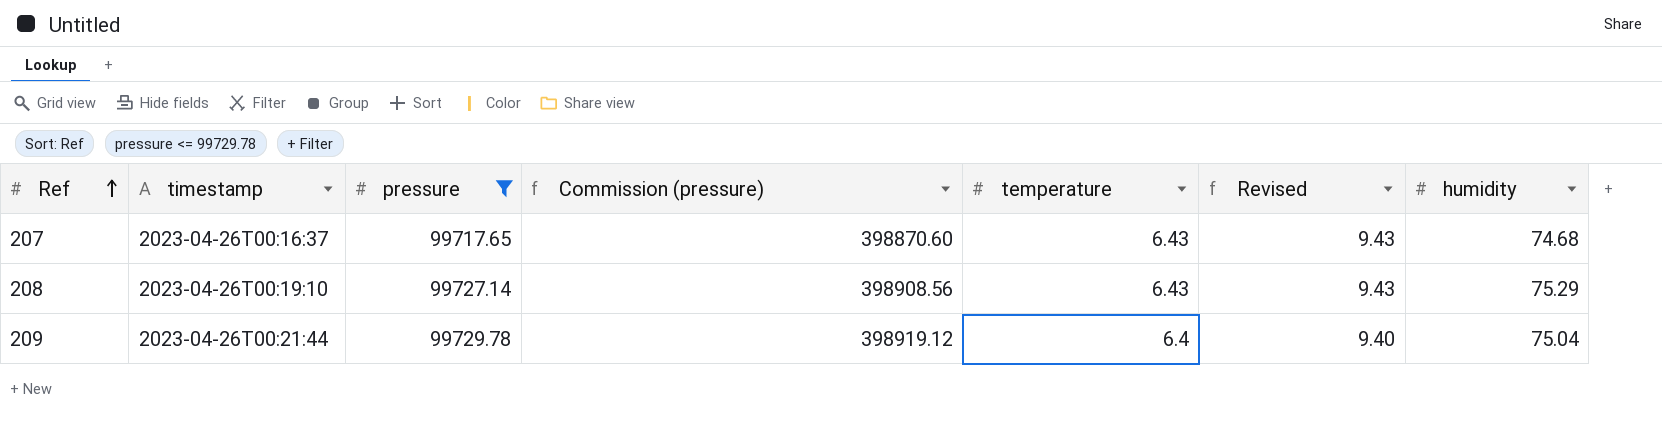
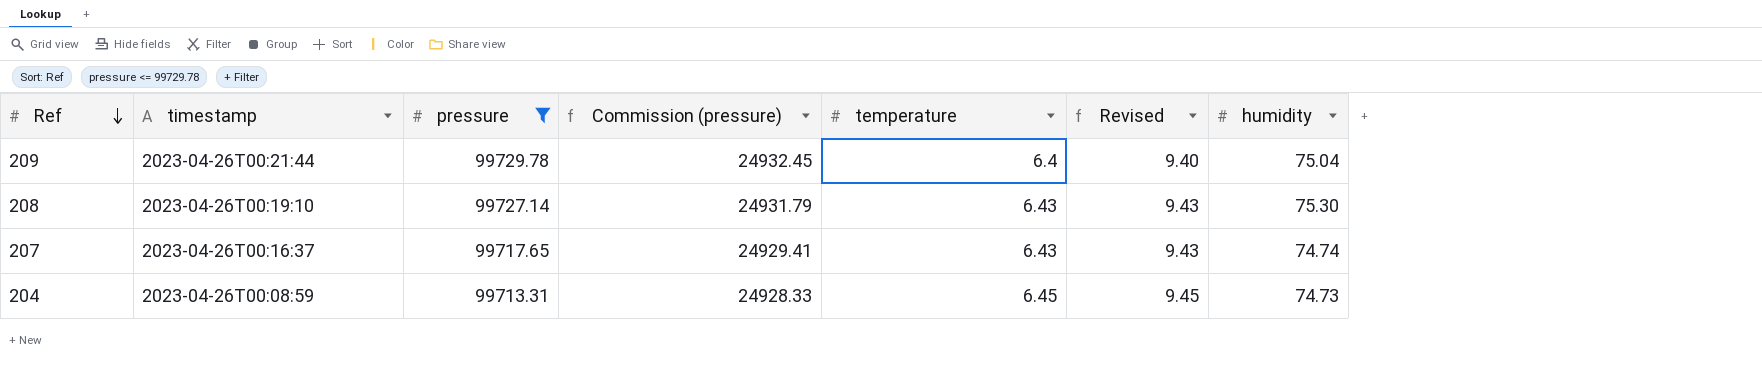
row order: Ref ascending -> Ref descending
column Commission (pressure) | formula: [pressure] * 4 -> [pressure] * 0.25
208 | humidity: 75.29 -> 75.30
207 | humidity: 74.68 -> 74.74
row 204: none -> 2023-04-26T00:08:59 | 99713.31 | 24928.33 | 6.45 | 9.45 | 74.73

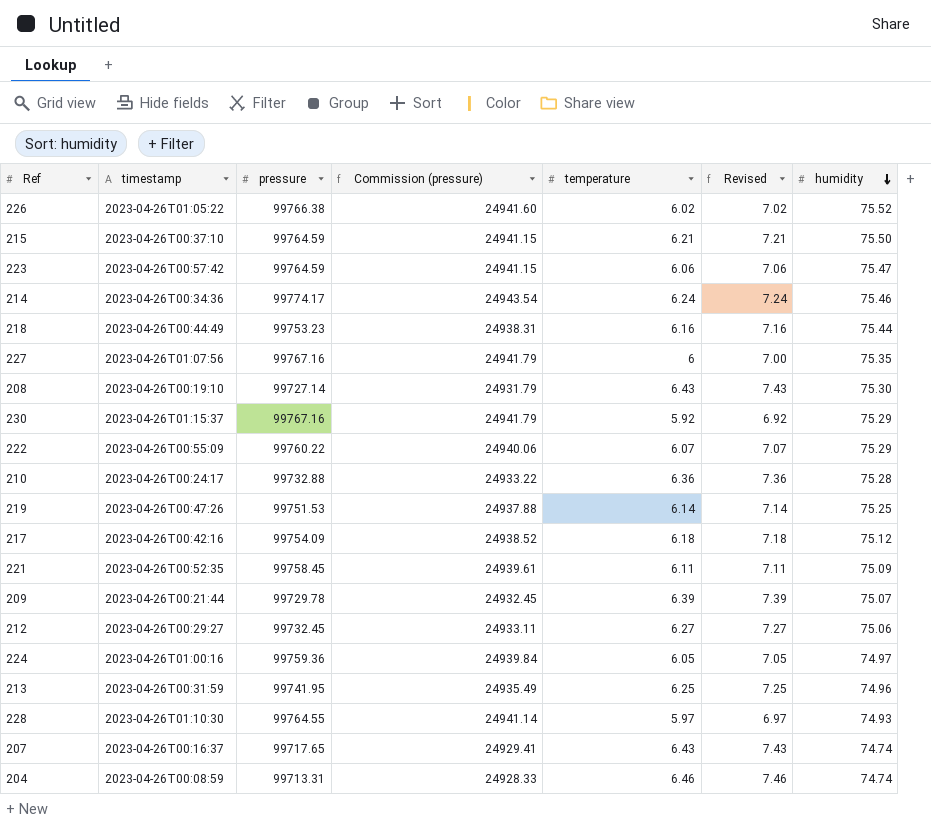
filter: pressure <= 99729.78 -> none
row order: Ref descending -> humidity descending
column Revised | formula: [temperature] + 3 -> [temperature] + 1
209 | temperature: 6.4 -> 6.39
209 | humidity: 75.04 -> 75.07
204 | temperature: 6.45 -> 6.46
204 | humidity: 74.73 -> 74.74

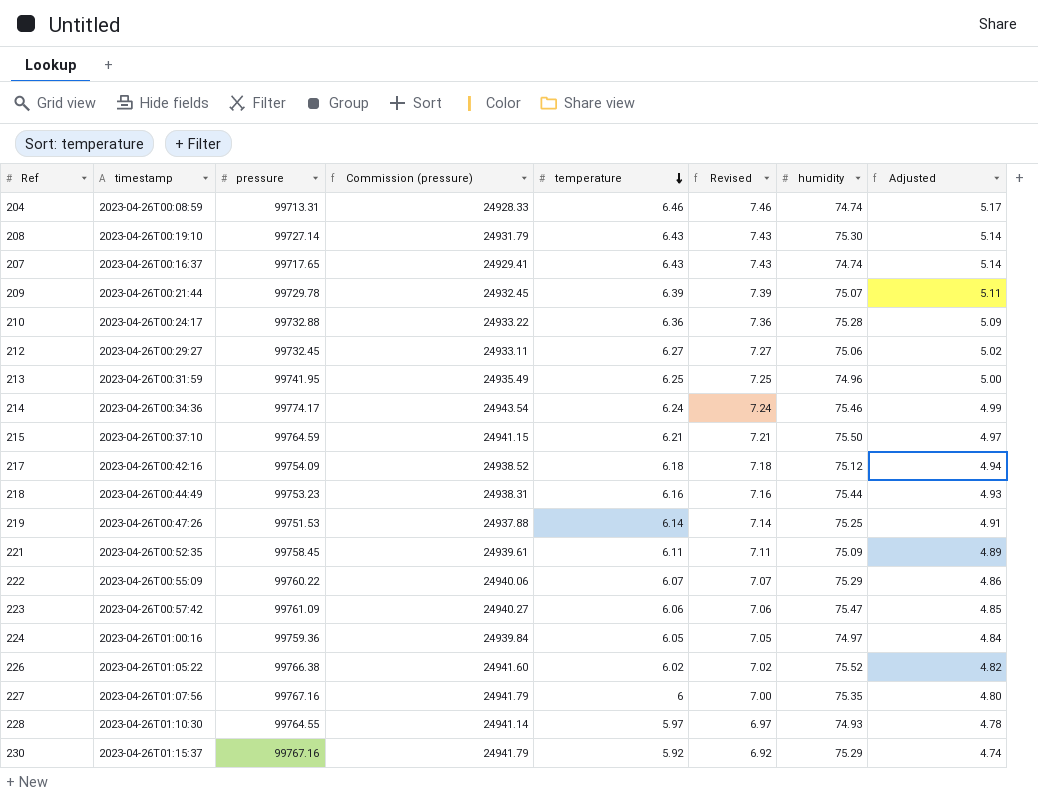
row order: humidity descending -> temperature descending
column Adjusted | formula: none -> [temperature] * 0.8
223 | pressure: 99764.59 -> 99761.09
223 | Commission (pressure): 24941.15 -> 24940.27

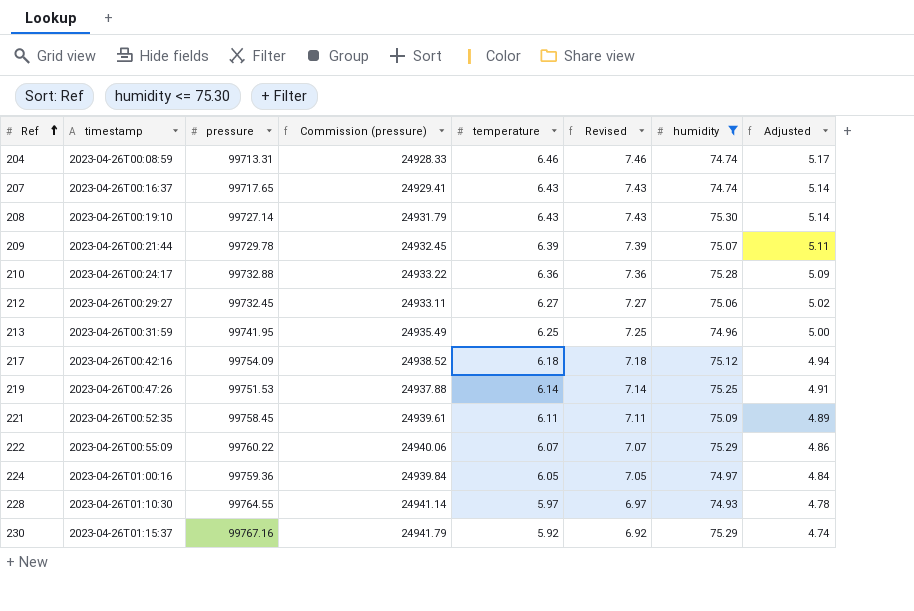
filter: none -> humidity <= 75.30
row order: temperature descending -> Ref ascending

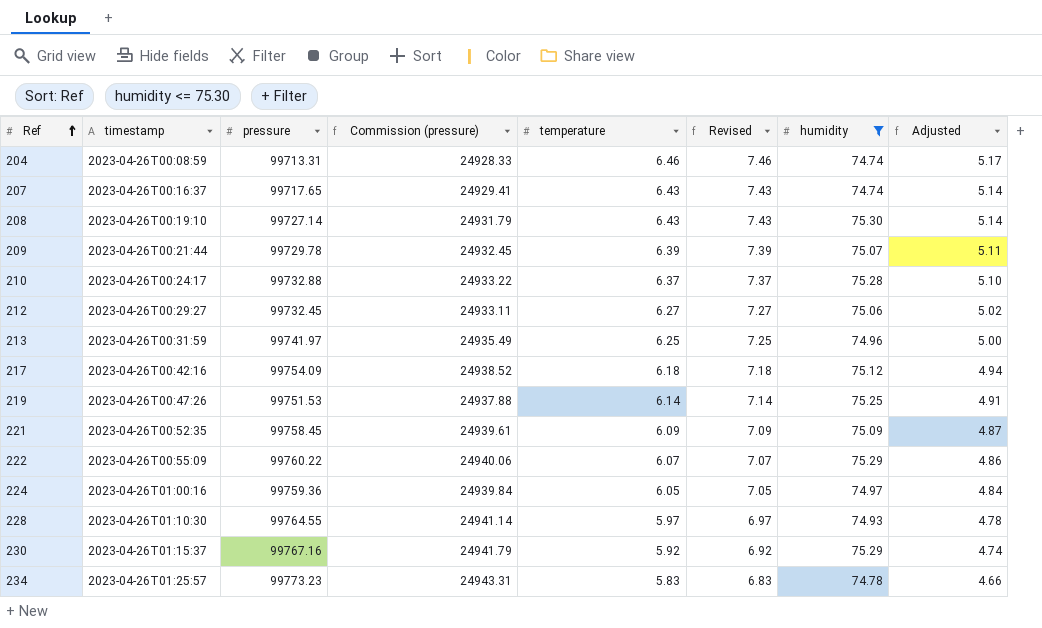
210 | temperature: 6.36 -> 6.37
210 | Revised: 7.36 -> 7.37
210 | Adjusted: 5.09 -> 5.10
213 | pressure: 99741.95 -> 99741.97
221 | temperature: 6.11 -> 6.09
221 | Revised: 7.11 -> 7.09
221 | Adjusted: 4.89 -> 4.87
row 234: none -> 2023-04-26T01:25:57 | 99773.23 | 24943.31 | 5.83 | 6.83 | 74.78 | 4.66

